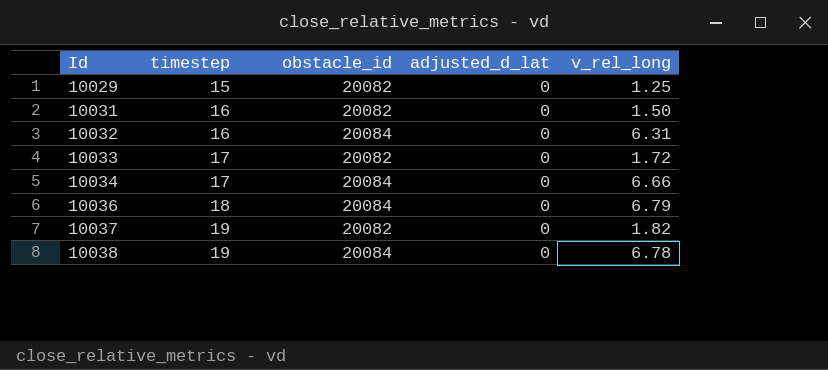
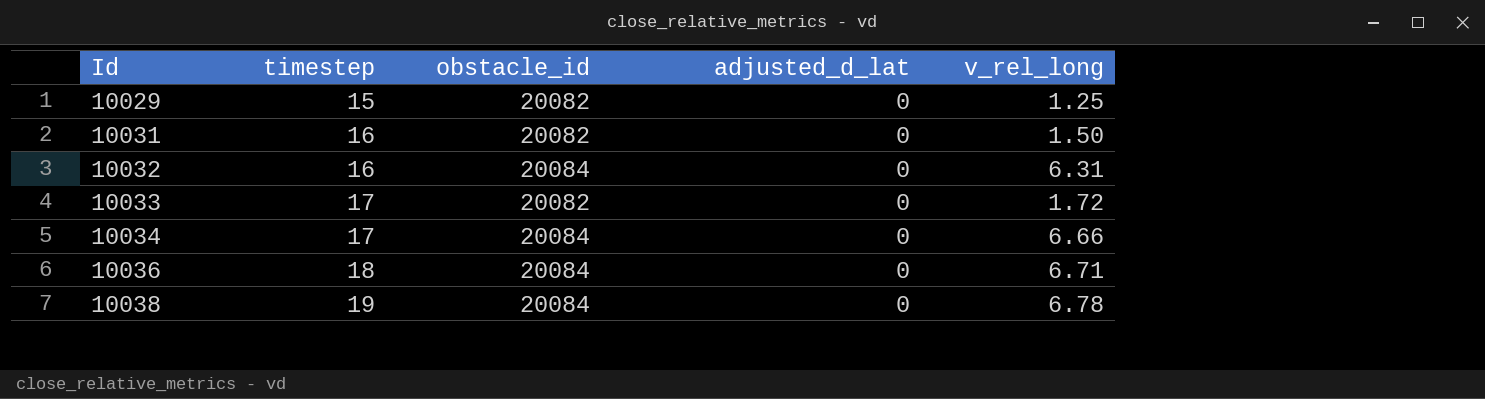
row 10037: 19 | 20082 | 0 | 1.82 -> none
10036 | v_rel_long: 6.79 -> 6.71

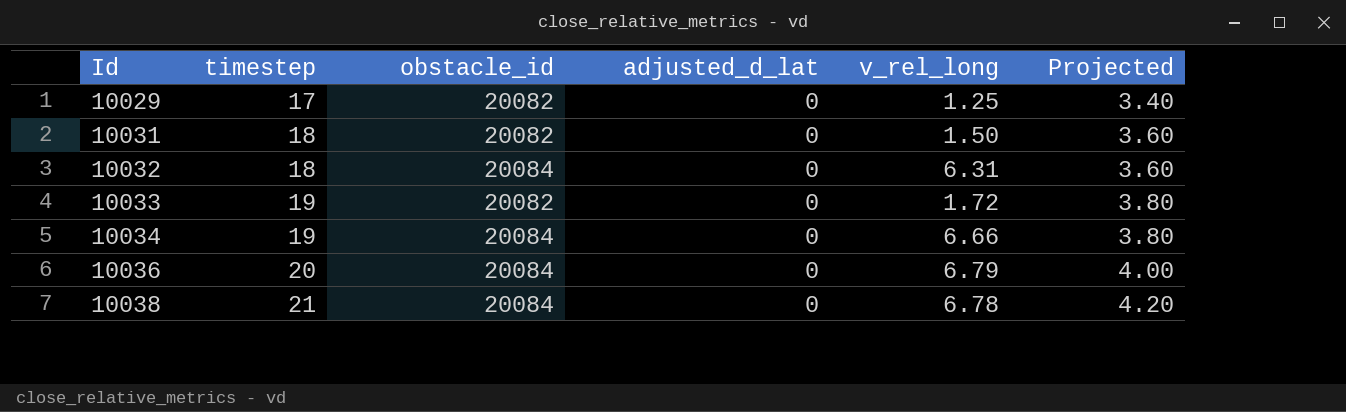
column Projected | formula: none -> [timestep] * 0.2
10029 | timestep: 15 -> 17
10031 | timestep: 16 -> 18
10032 | timestep: 16 -> 18
10033 | timestep: 17 -> 19
10034 | timestep: 17 -> 19
10036 | timestep: 18 -> 20
10036 | v_rel_long: 6.71 -> 6.79
10038 | timestep: 19 -> 21

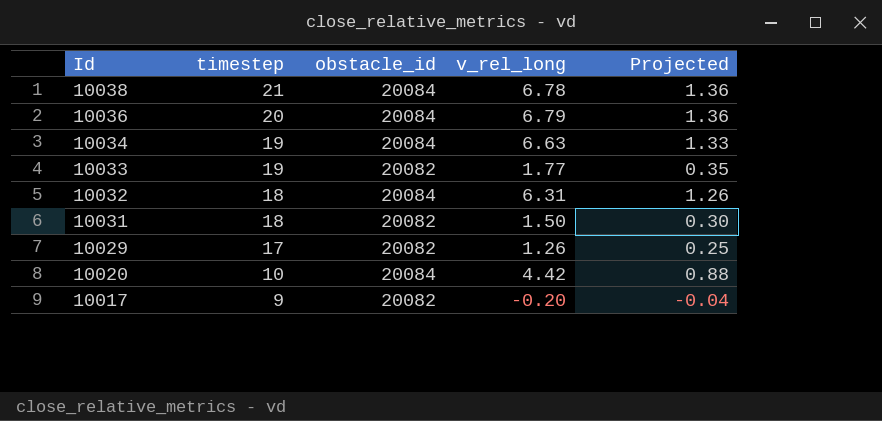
row order: Id ascending -> Id descending
column adjusted_d_lat | position: 4 -> none
column Projected | formula: [timestep] * 0.2 -> [v_rel_long] * 0.2
10034 | v_rel_long: 6.66 -> 6.63
10033 | v_rel_long: 1.72 -> 1.77
10029 | v_rel_long: 1.25 -> 1.26
row 10020: none -> 10 | 20084 | 4.42 | 0.88
row 10017: none -> 9 | 20082 | -0.20 | -0.04

